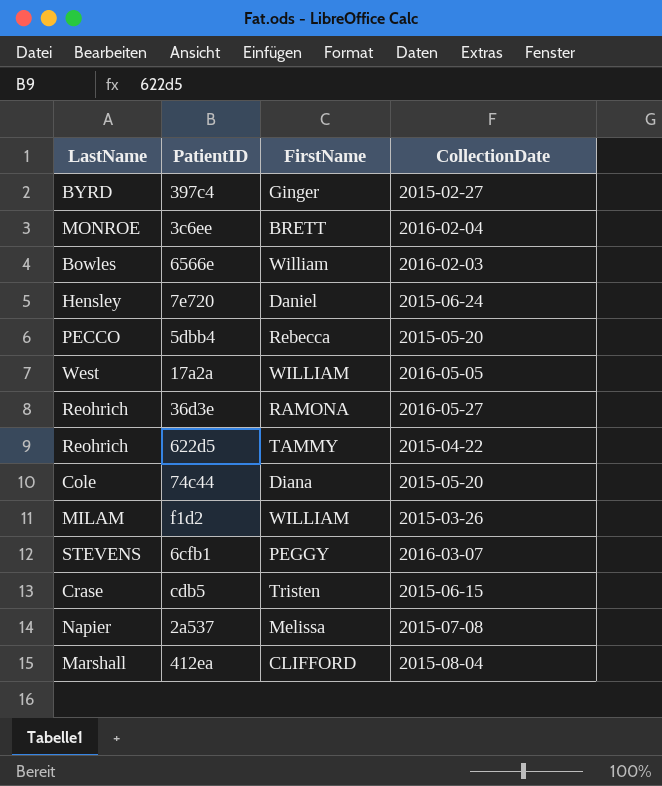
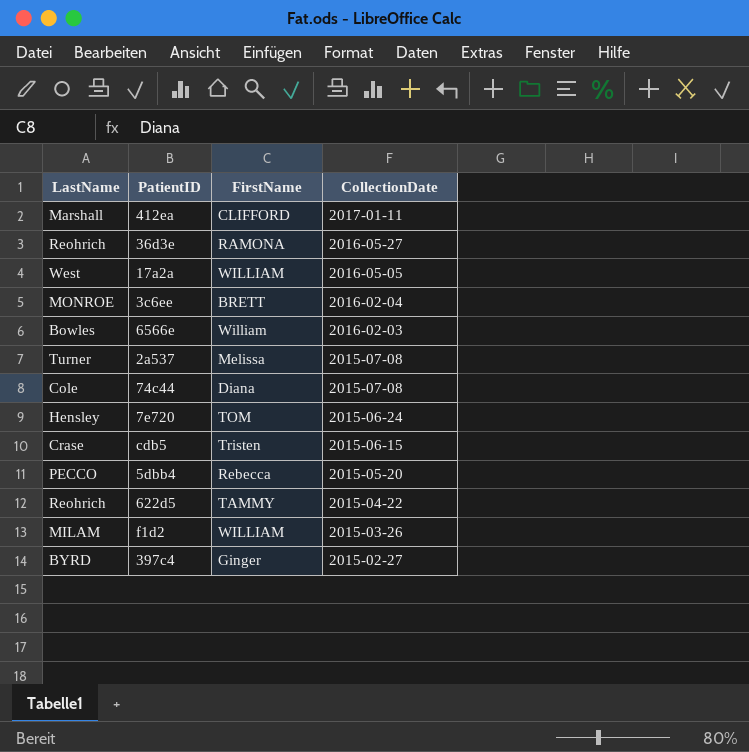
row order: none -> CollectionDate descending
row 6cfb1: STEVENS | PEGGY | 2016-03-07 -> none
412ea | CollectionDate: 2015-08-04 -> 2017-01-11
2a537 | LastName: Napier -> Turner
74c44 | CollectionDate: 2015-05-20 -> 2015-07-08
7e720 | FirstName: Daniel -> TOM

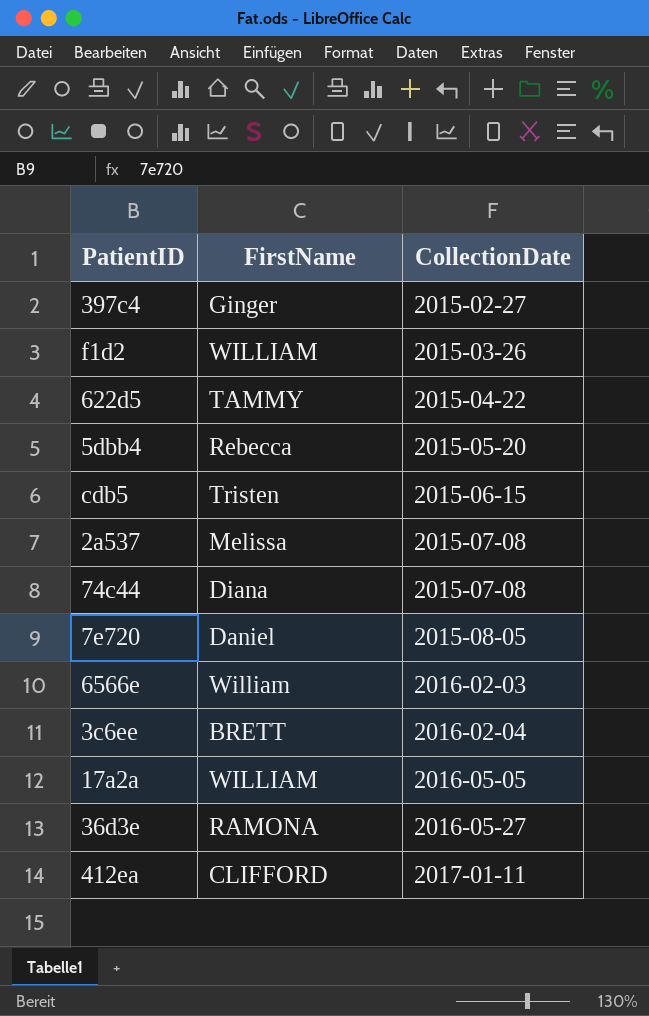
row order: CollectionDate descending -> CollectionDate ascending
column LastName | position: 1 -> none
7e720 | FirstName: TOM -> Daniel
7e720 | CollectionDate: 2015-06-24 -> 2015-08-05

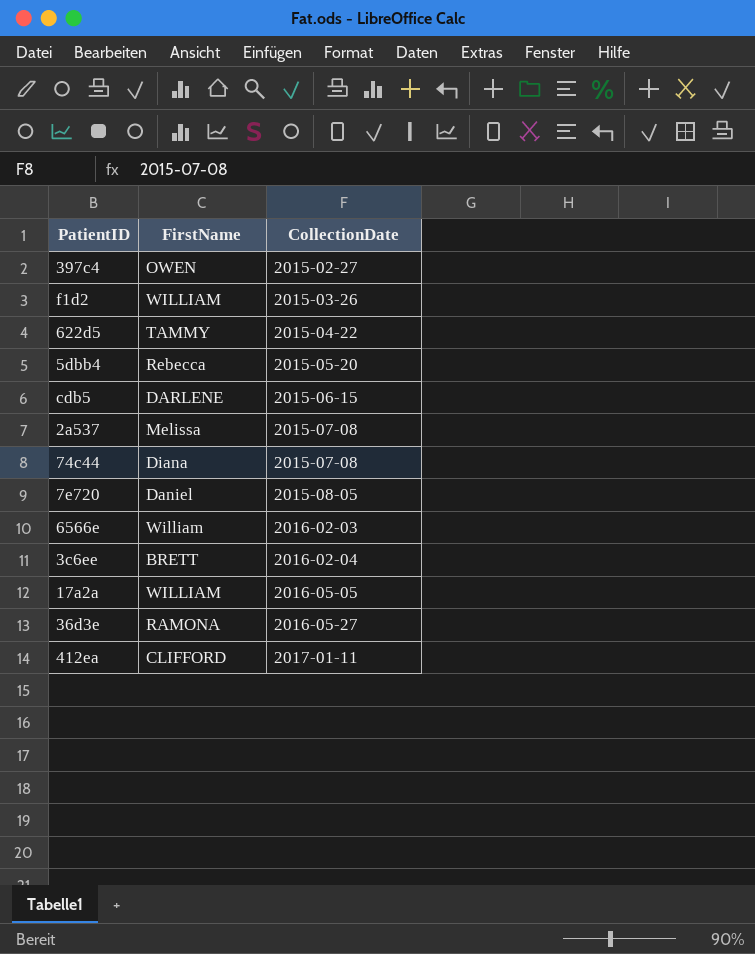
397c4 | FirstName: Ginger -> OWEN
cdb5 | FirstName: Tristen -> DARLENE

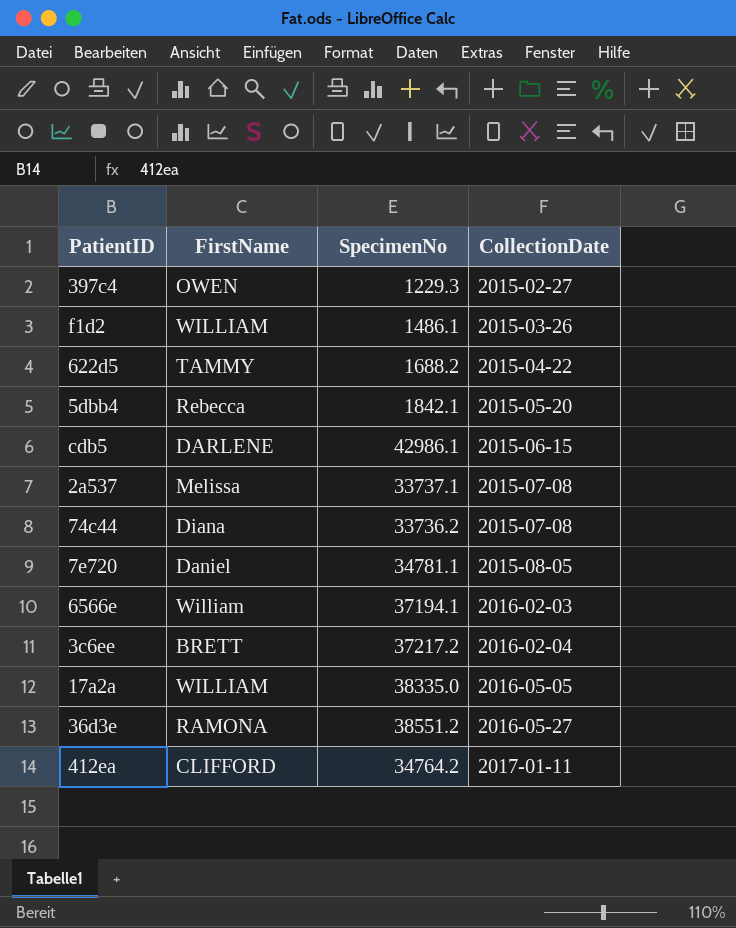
column SpecimenNo | position: none -> 3

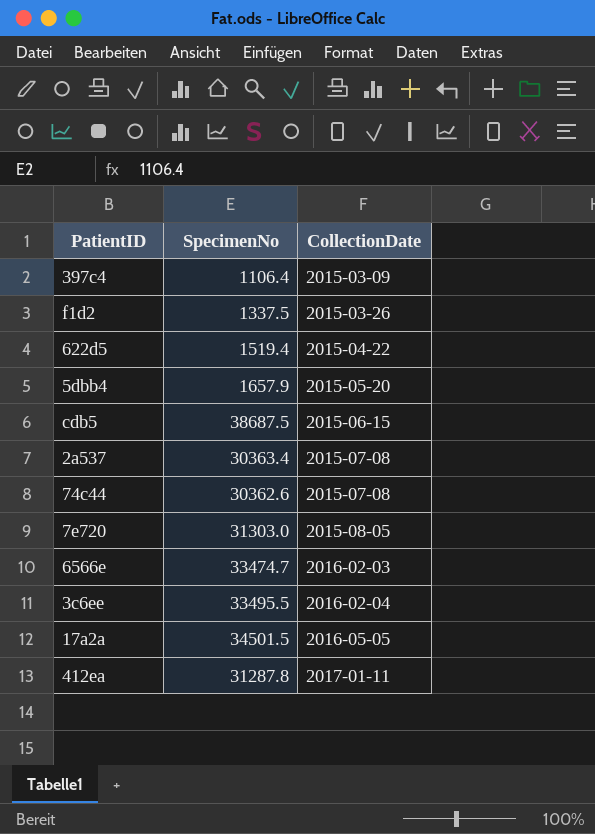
column FirstName | position: 2 -> none
row 36d3e: RAMONA | 38551.2 | 2016-05-27 -> none
397c4 | SpecimenNo: 1229.3 -> 1106.4
397c4 | CollectionDate: 2015-02-27 -> 2015-03-09
f1d2 | SpecimenNo: 1486.1 -> 1337.5
622d5 | SpecimenNo: 1688.2 -> 1519.4
5dbb4 | SpecimenNo: 1842.1 -> 1657.9
cdb5 | SpecimenNo: 42986.1 -> 38687.5
2a537 | SpecimenNo: 33737.1 -> 30363.4
74c44 | SpecimenNo: 33736.2 -> 30362.6
7e720 | SpecimenNo: 34781.1 -> 31303.0
6566e | SpecimenNo: 37194.1 -> 33474.7
3c6ee | SpecimenNo: 37217.2 -> 33495.5
17a2a | SpecimenNo: 38335.0 -> 34501.5
412ea | SpecimenNo: 34764.2 -> 31287.8

